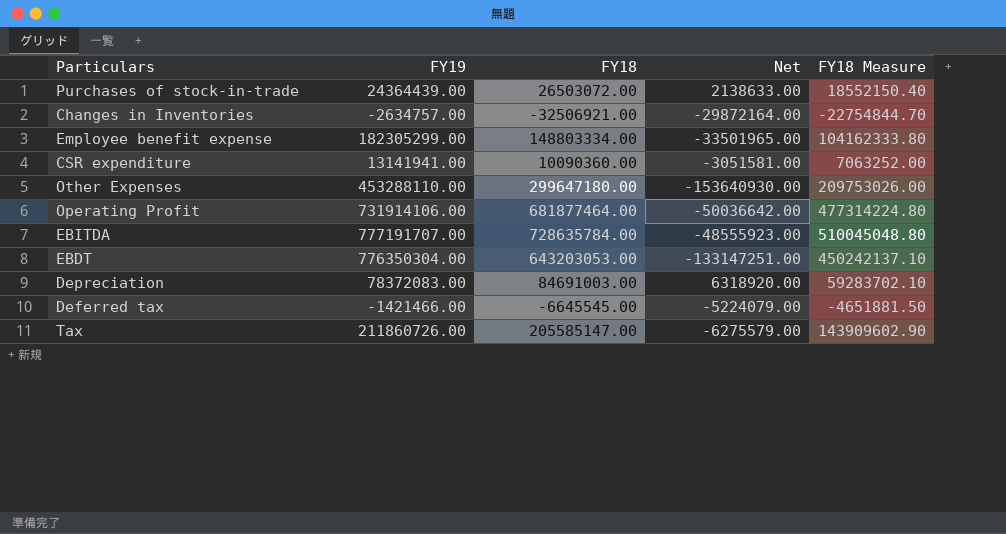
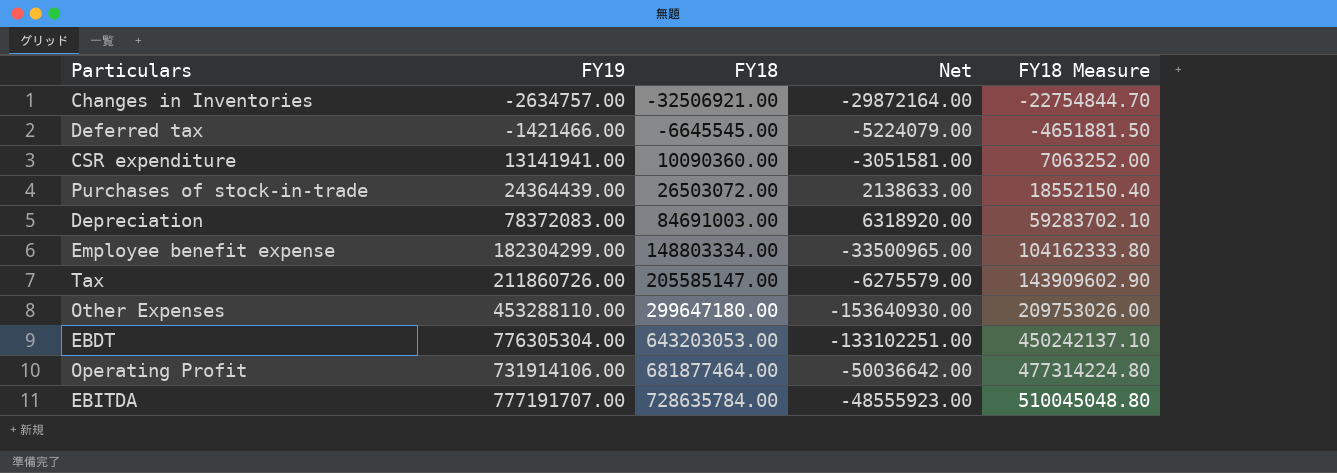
row order: none -> FY18 ascending
Employee benefit expense | FY19: 182305299.00 -> 182304299.00
Employee benefit expense | Net: -33501965.00 -> -33500965.00
EBDT | FY19: 776350304.00 -> 776305304.00
EBDT | Net: -133147251.00 -> -133102251.00

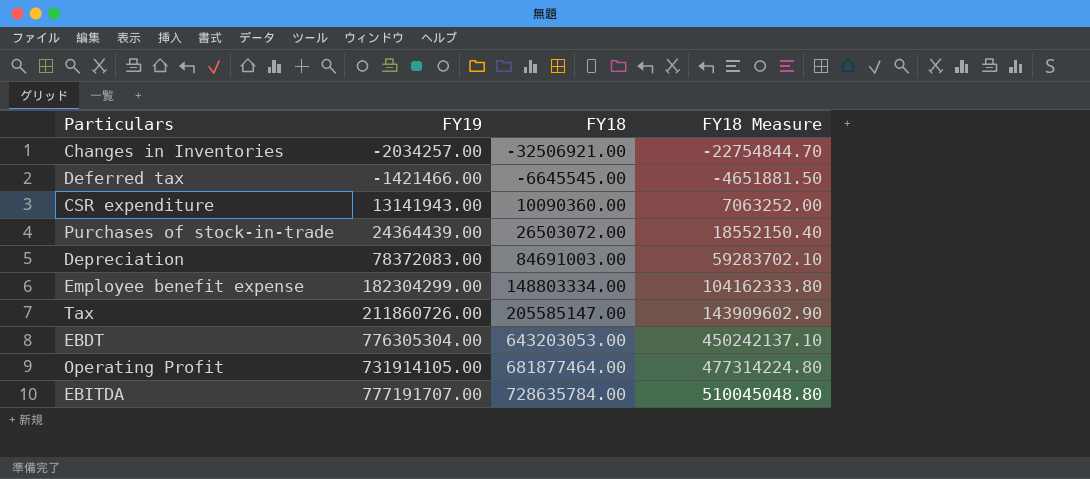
column Net | formula: [FY18] - [FY19] -> none
row Other Expenses: 453288110.00 | 299647180.00 | -153640930.00 | 209753026.00 -> none
Changes in Inventories | FY19: -2634757.00 -> -2034257.00
CSR expenditure | FY19: 13141941.00 -> 13141943.00
Operating Profit | FY19: 731914106.00 -> 731914105.00

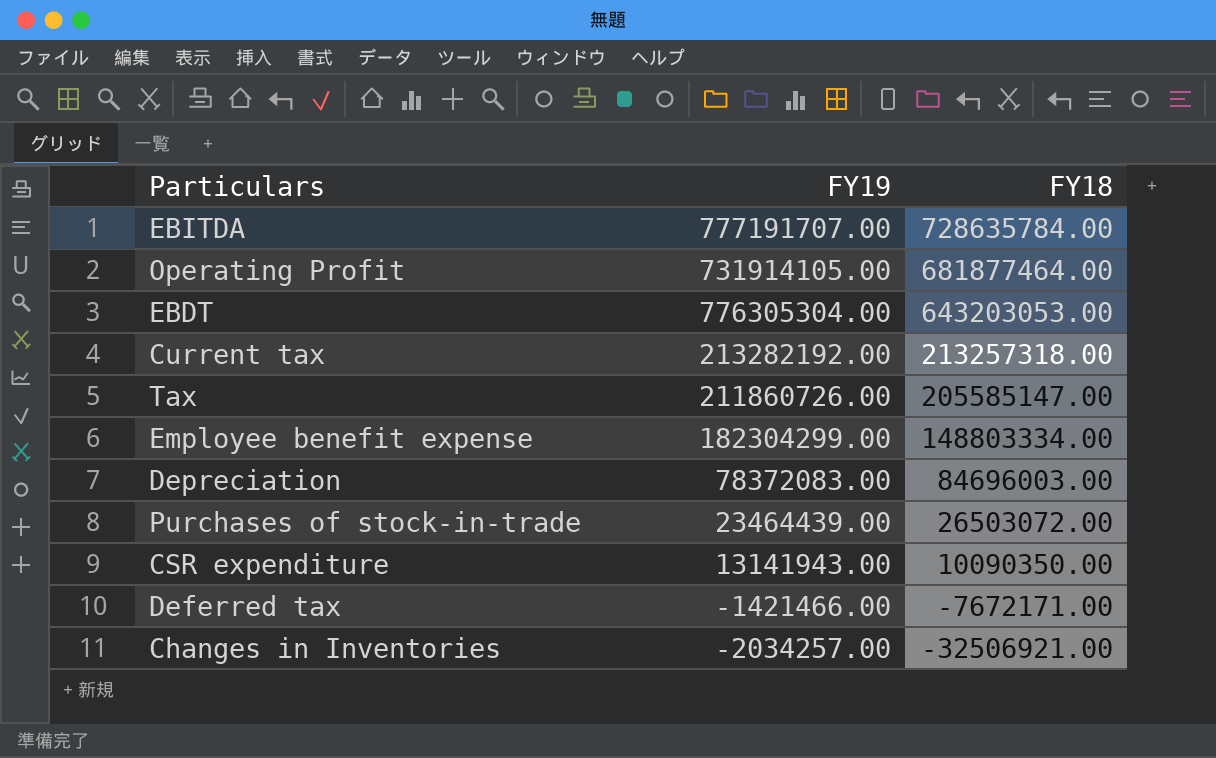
row order: FY18 ascending -> FY18 descending
column FY18 Measure | formula: [FY18] * 0.7 -> none
row Current tax: none -> 213282192.00 | 213257318.00
Depreciation | FY18: 84691003.00 -> 84696003.00
Purchases of stock-in-trade | FY19: 24364439.00 -> 23464439.00
CSR expenditure | FY18: 10090360.00 -> 10090350.00
Deferred tax | FY18: -6645545.00 -> -7672171.00

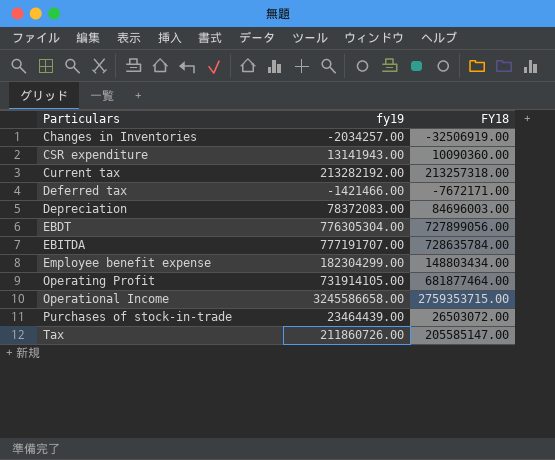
row order: FY18 descending -> Particulars ascending
column name: FY19 -> fy19
Changes in Inventories | FY18: -32506921.00 -> -32506919.00
CSR expenditure | FY18: 10090350.00 -> 10090360.00
EBDT | FY18: 643203053.00 -> 727899056.00
Employee benefit expense | FY18: 148803334.00 -> 148803434.00
row Operational Income: none -> 3245586658.00 | 2759353715.00

